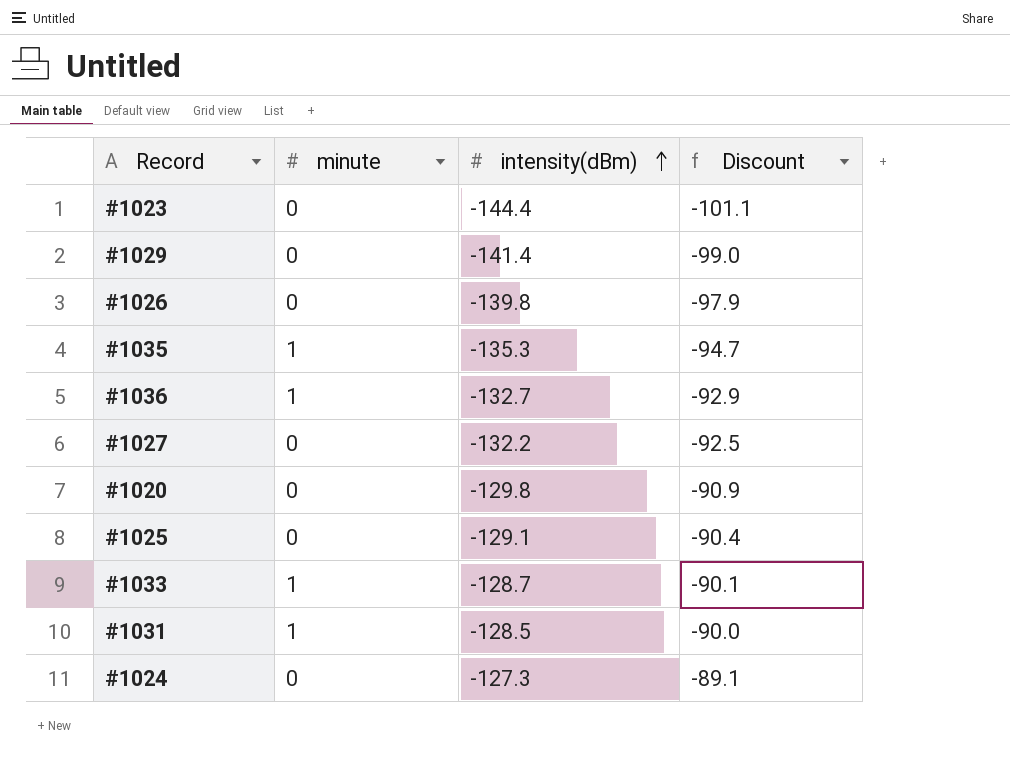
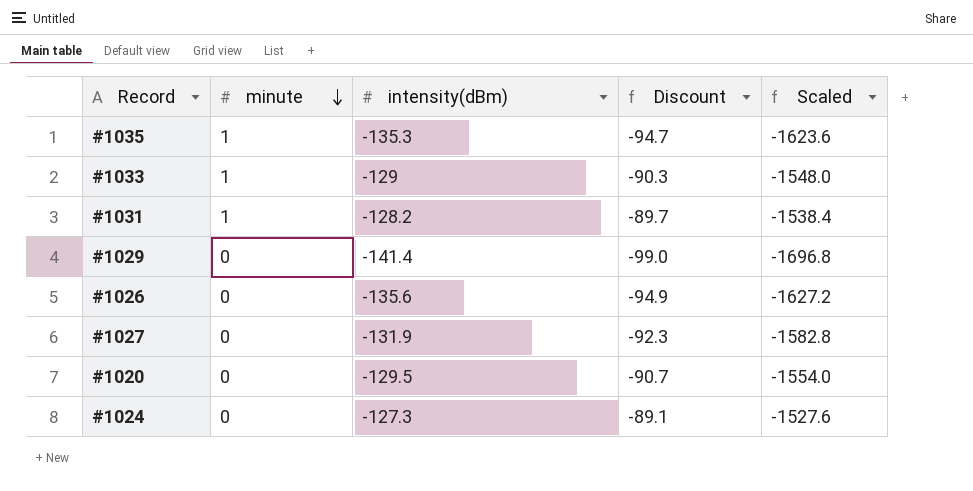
row order: intensity(dBm) ascending -> minute descending
column Scaled | formula: none -> [intensity(dBm)] * 12
row #1023: 0 | -144.4 | -101.1 -> none
row #1036: 1 | -132.7 | -92.9 -> none
row #1025: 0 | -129.1 | -90.4 -> none
#1033 | intensity(dBm): -128.7 -> -129
#1033 | Discount: -90.1 -> -90.3
#1031 | intensity(dBm): -128.5 -> -128.2
#1031 | Discount: -90.0 -> -89.7
#1026 | intensity(dBm): -139.8 -> -135.6
#1026 | Discount: -97.9 -> -94.9
#1027 | intensity(dBm): -132.2 -> -131.9
#1027 | Discount: -92.5 -> -92.3
#1020 | intensity(dBm): -129.8 -> -129.5
#1020 | Discount: -90.9 -> -90.7

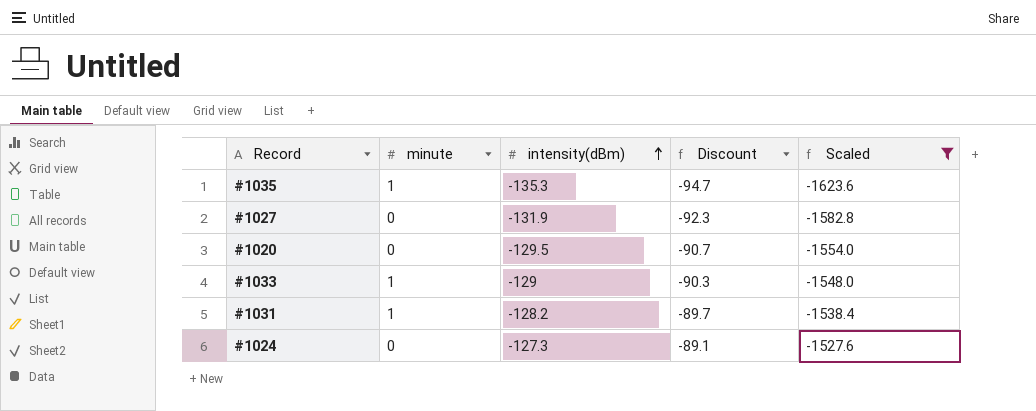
filter: none -> Scaled >= -1623.6
row order: minute descending -> intensity(dBm) ascending

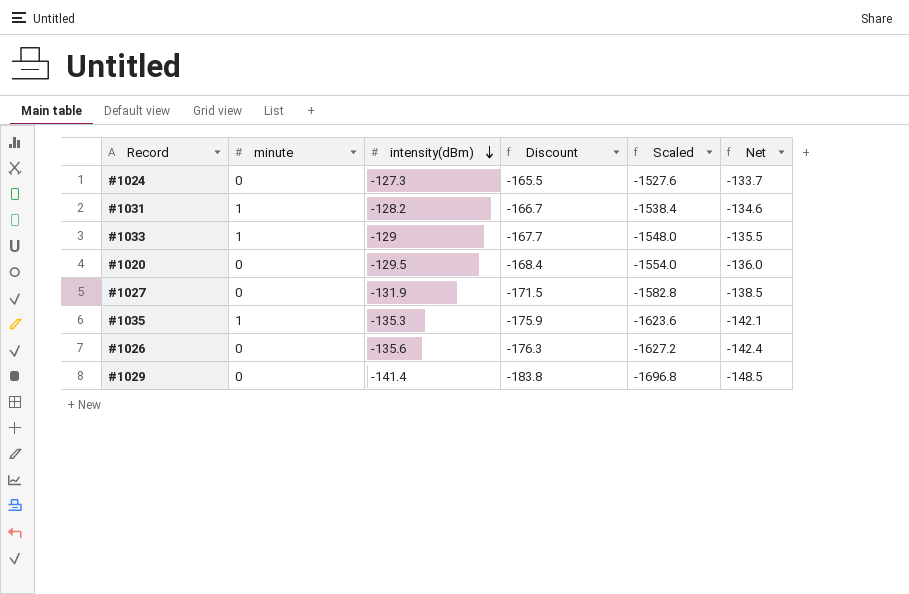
filter: Scaled >= -1623.6 -> none
row order: intensity(dBm) ascending -> intensity(dBm) descending
column Discount | formula: [intensity(dBm)] * 0.7 -> [intensity(dBm)] * 1.3
column Net | formula: none -> [intensity(dBm)] * 1.05

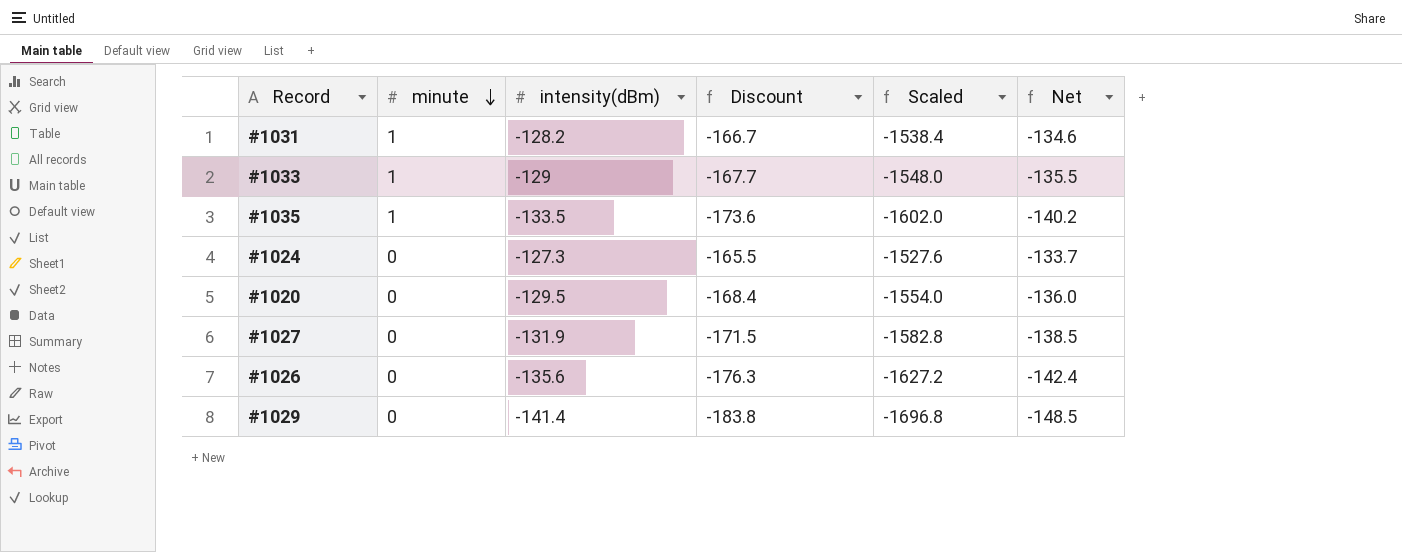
row order: intensity(dBm) descending -> minute descending
#1035 | intensity(dBm): -135.3 -> -133.5
#1035 | Discount: -175.9 -> -173.6
#1035 | Scaled: -1623.6 -> -1602.0
#1035 | Net: -142.1 -> -140.2

